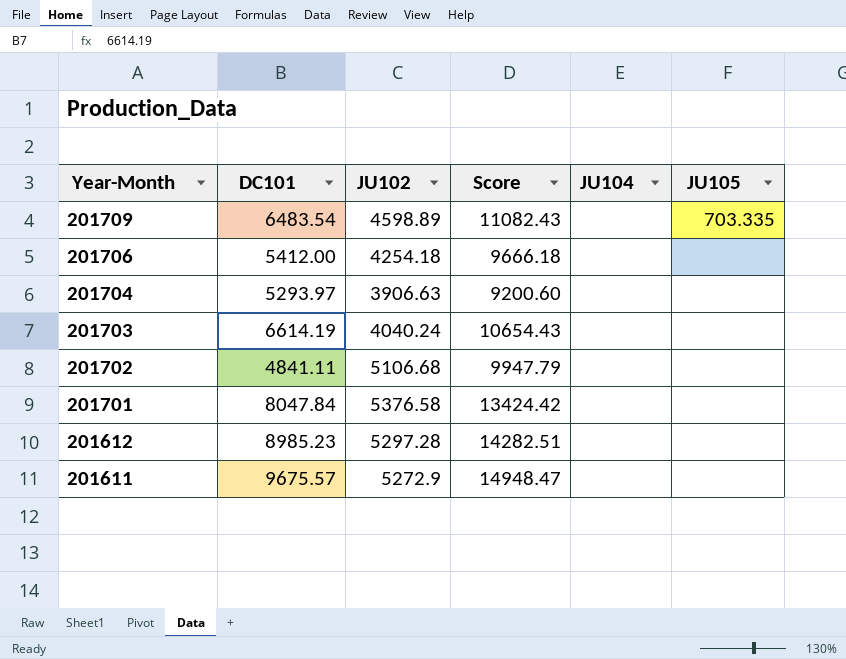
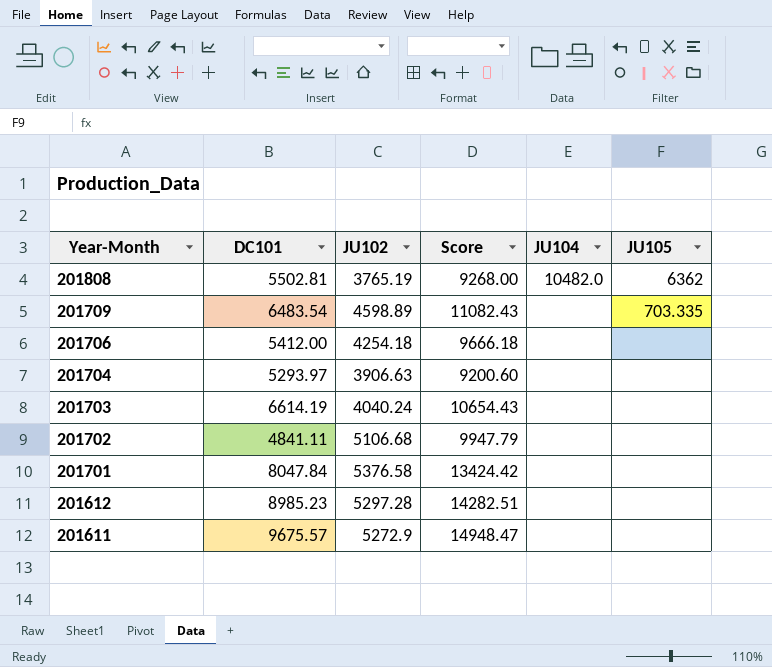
row 201808: none -> 5502.81 | 3765.19 | 9268.00 | 10482.0 | 6362

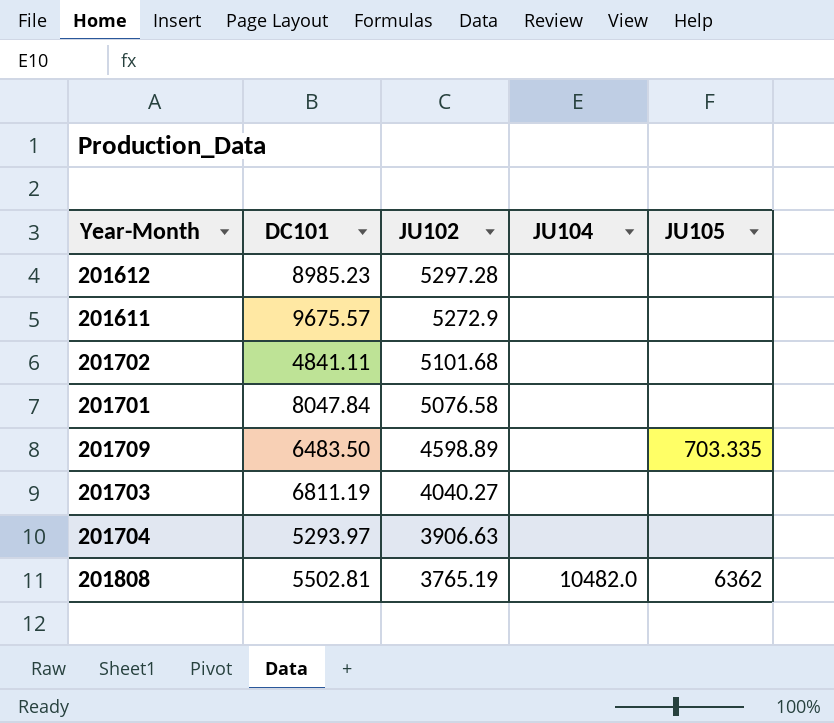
row order: Year-Month descending -> JU102 descending
column Score | formula: [DC101] + [JU102] -> none
row 201706: 5412.00 | 4254.18 | 9666.18 | none | none -> none
201702 | JU102: 5106.68 -> 5101.68
201701 | JU102: 5376.58 -> 5076.58
201709 | DC101: 6483.54 -> 6483.50
201703 | DC101: 6614.19 -> 6811.19
201703 | JU102: 4040.24 -> 4040.27

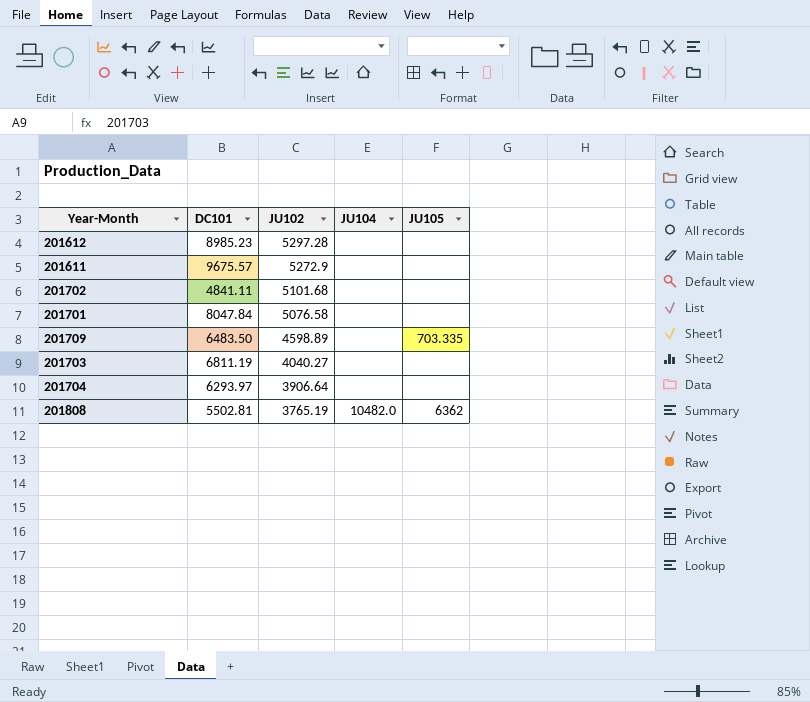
201704 | DC101: 5293.97 -> 6293.97
201704 | JU102: 3906.63 -> 3906.64

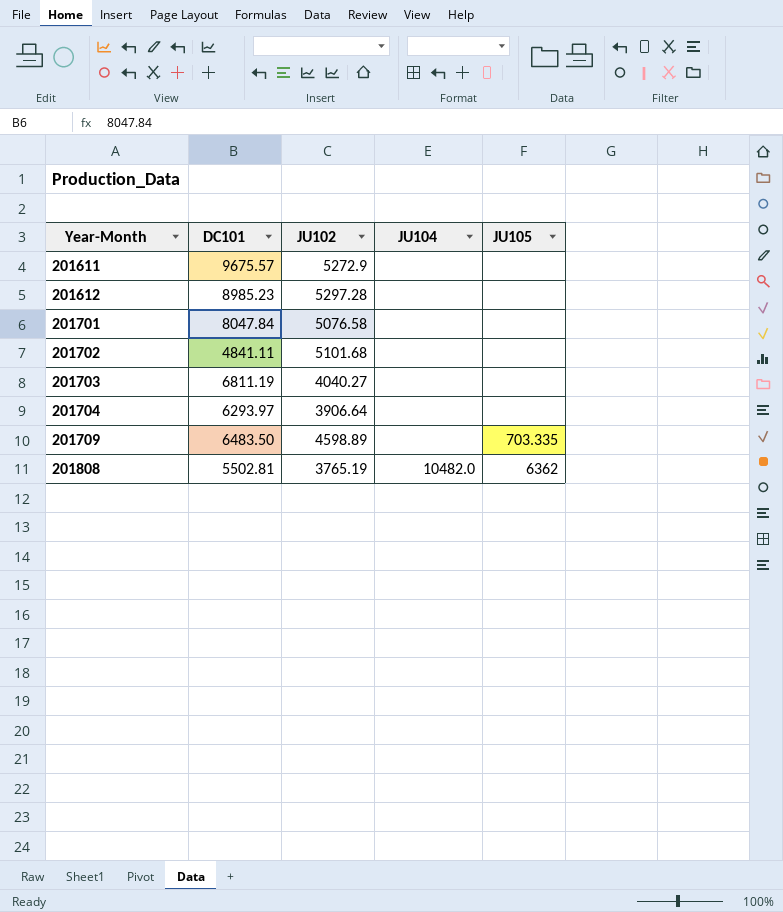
row order: JU102 descending -> Year-Month ascending

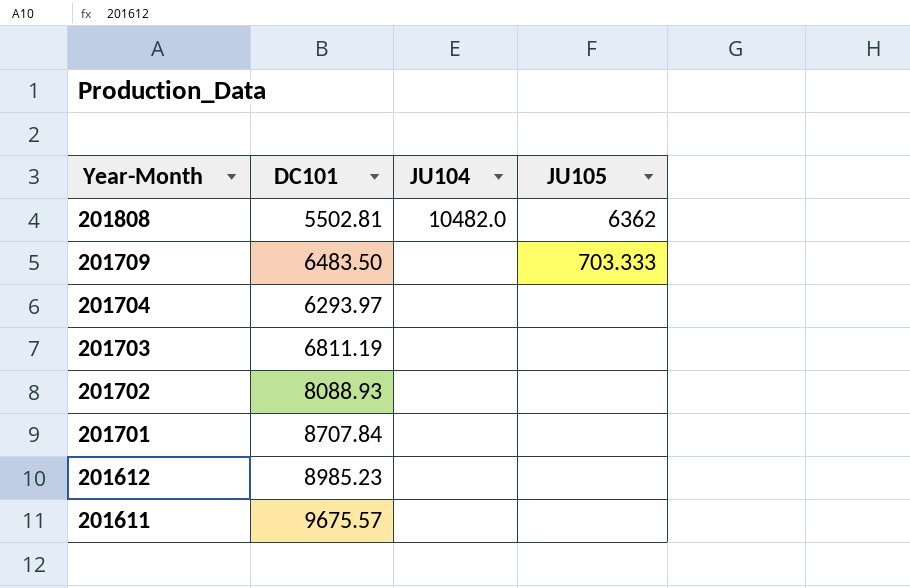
row order: Year-Month ascending -> Year-Month descending
column JU102 | position: 3 -> none
201709 | JU105: 703.335 -> 703.333
201702 | DC101: 4841.11 -> 8088.93
201701 | DC101: 8047.84 -> 8707.84

